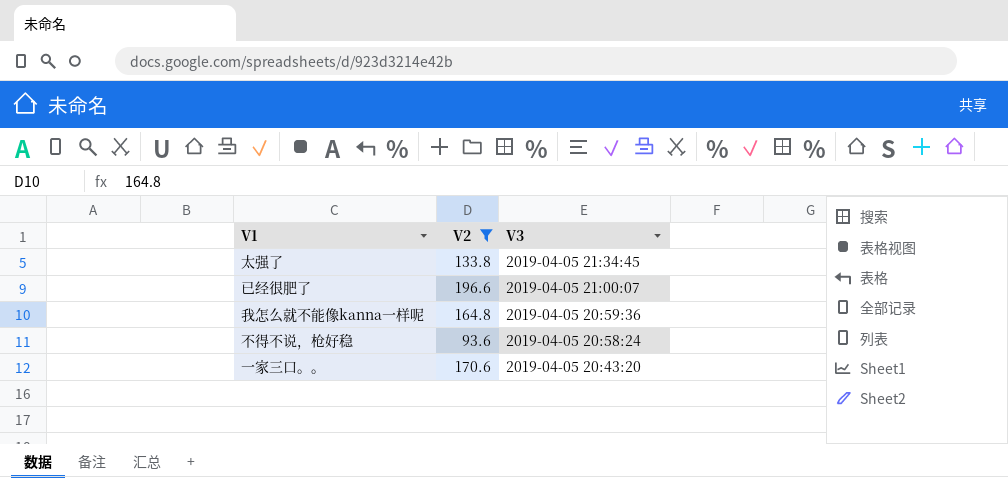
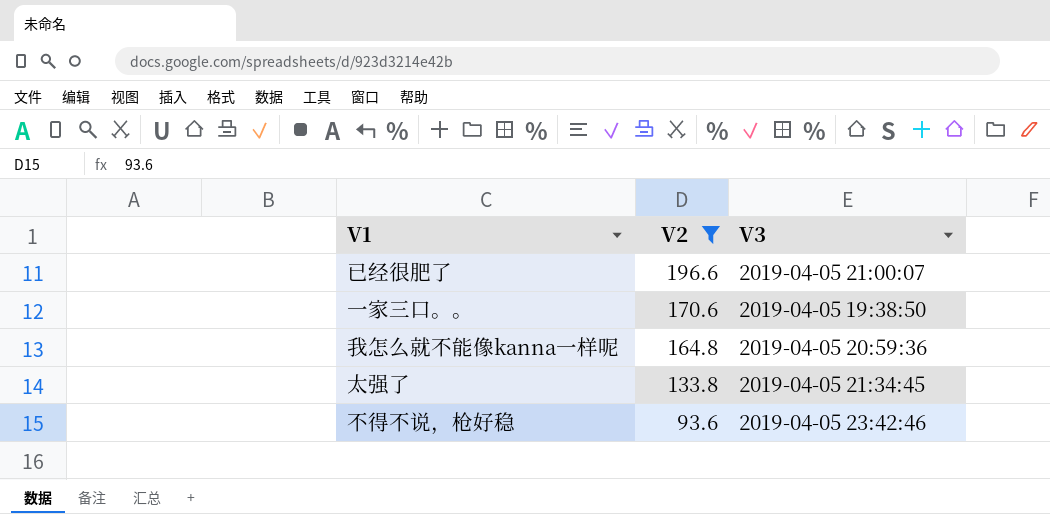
row order: V3 descending -> V2 descending
一家三口。。 | V3: 2019-04-05 20:43:20 -> 2019-04-05 19:38:50
不得不说，枪好稳 | V3: 2019-04-05 20:58:24 -> 2019-04-05 23:42:46

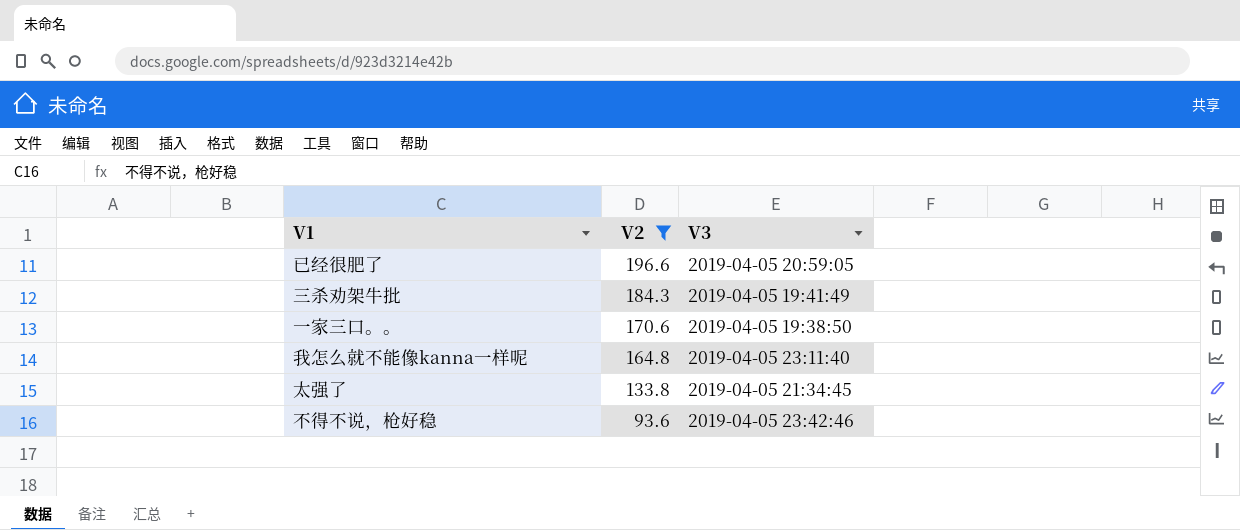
已经很肥了 | V3: 2019-04-05 21:00:07 -> 2019-04-05 20:59:05
row 三杀劝架牛批: none -> 184.3 | 2019-04-05 19:41:49
我怎么就不能像kanna一样呢 | V3: 2019-04-05 20:59:36 -> 2019-04-05 23:11:40

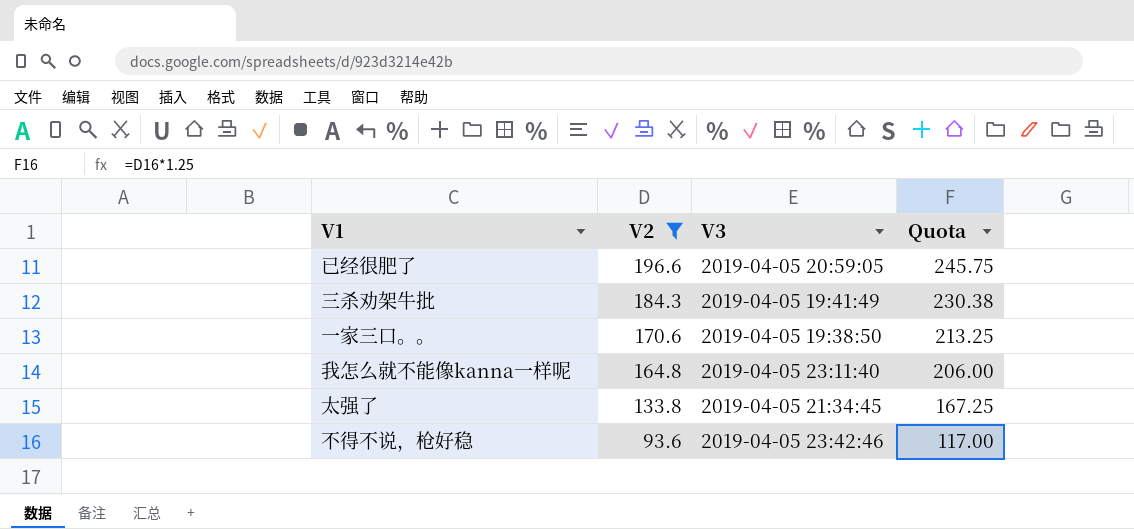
column Quota | formula: none -> [V2] * 1.25

